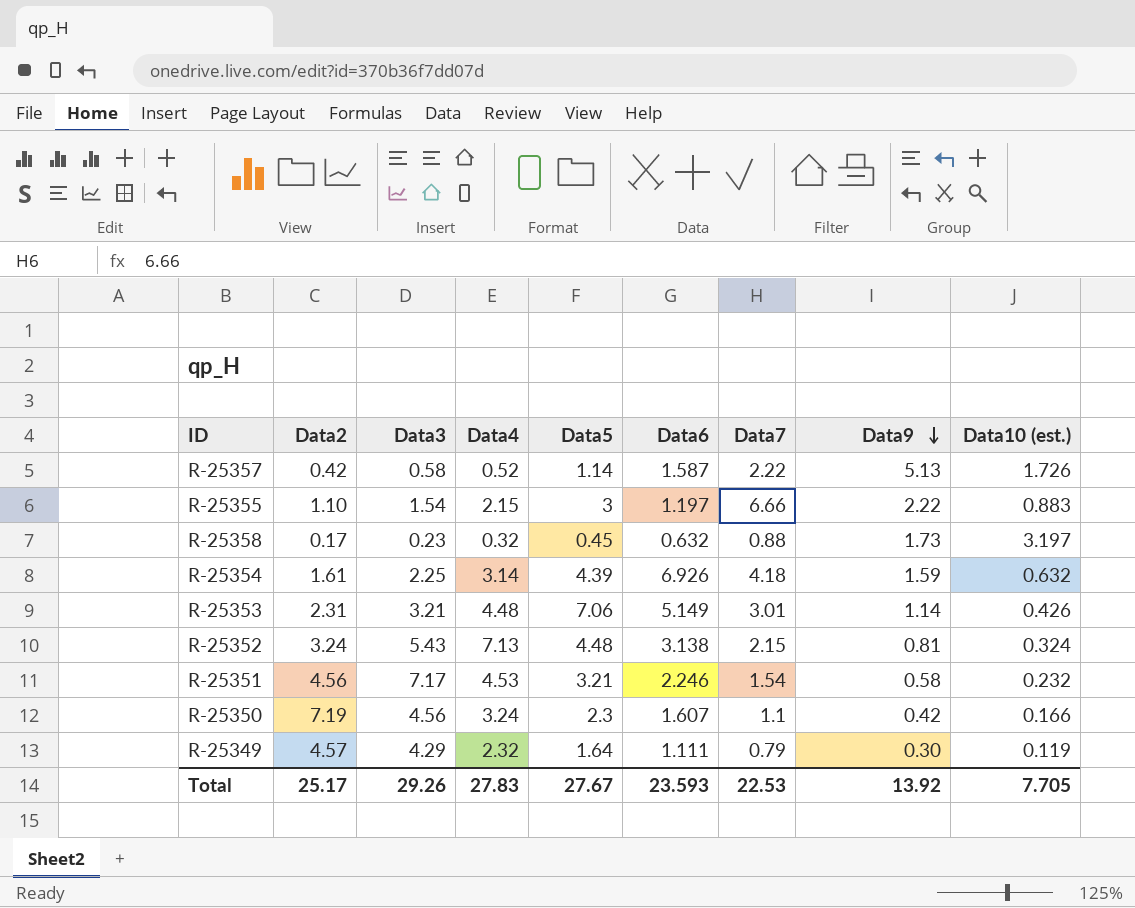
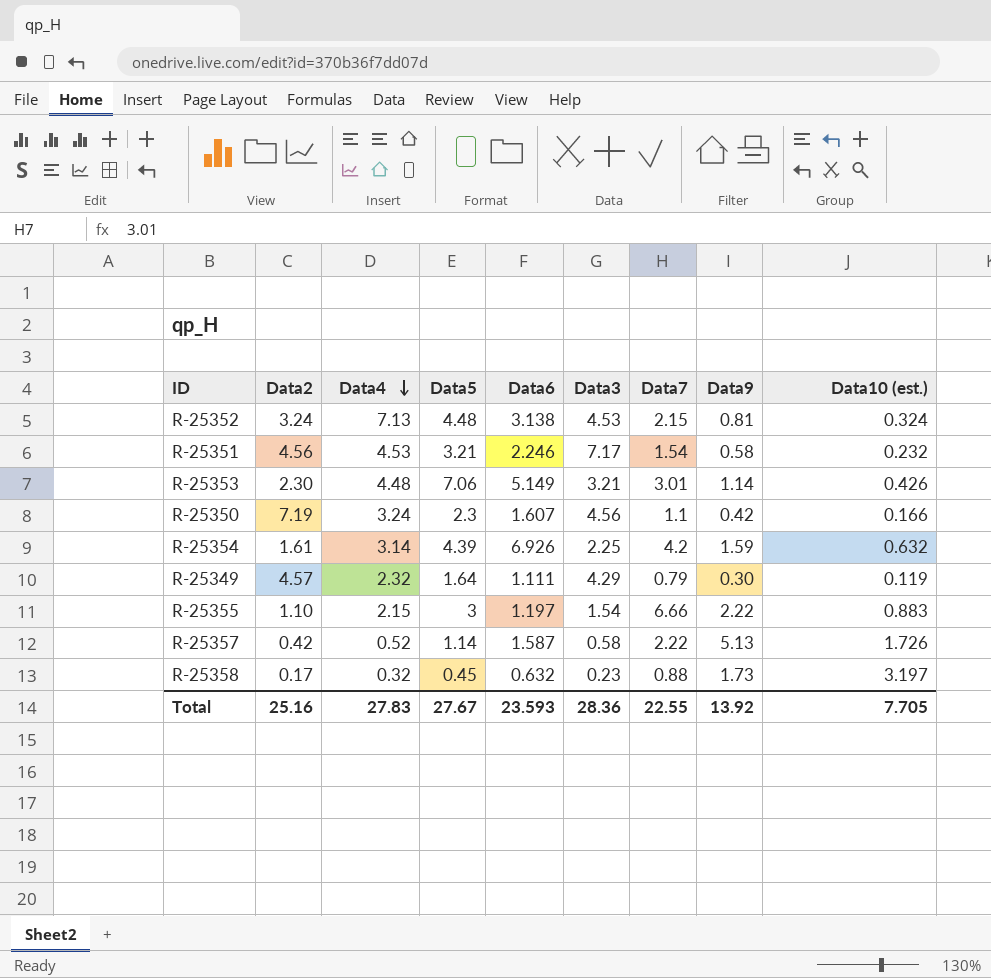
row order: Data9 descending -> Data4 descending
column Data3 | position: 3 -> 6
R-25352 | Data3: 5.43 -> 4.53
R-25353 | Data2: 2.31 -> 2.30
R-25354 | Data7: 4.18 -> 4.2
Total | Data2: 25.17 -> 25.16
Total | Data3: 29.26 -> 28.36
Total | Data7: 22.53 -> 22.55

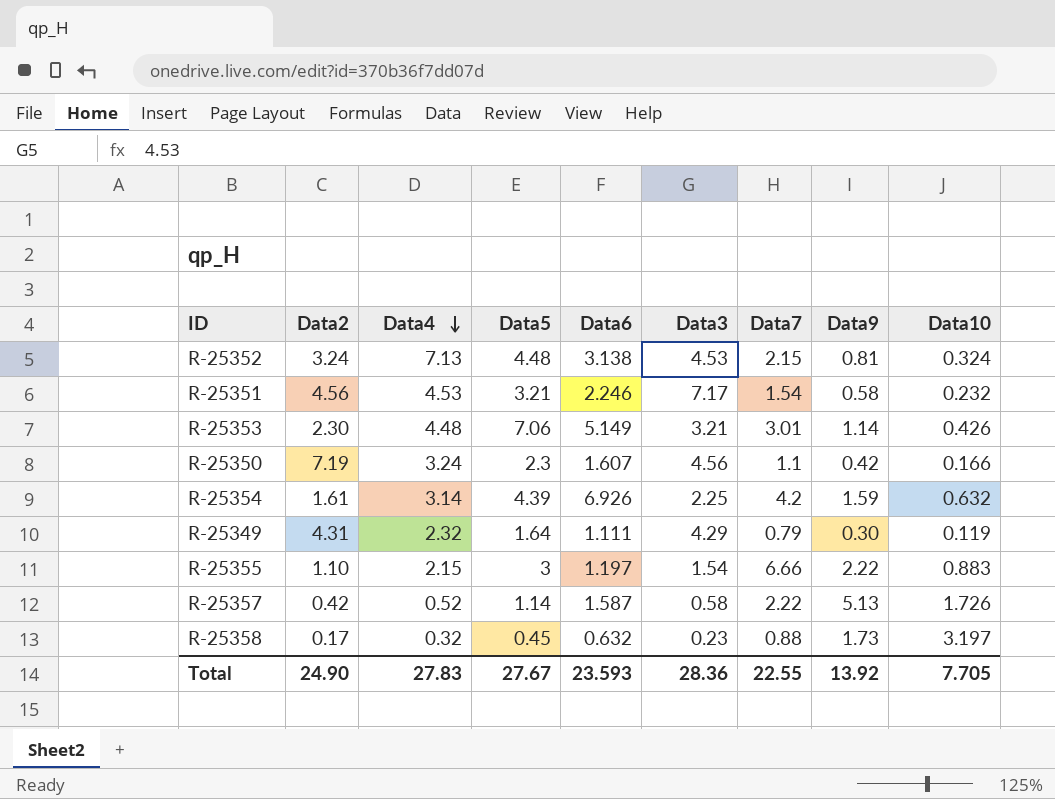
column name: Data10 (est.) -> Data10
R-25349 | Data2: 4.57 -> 4.31
Total | Data2: 25.16 -> 24.90

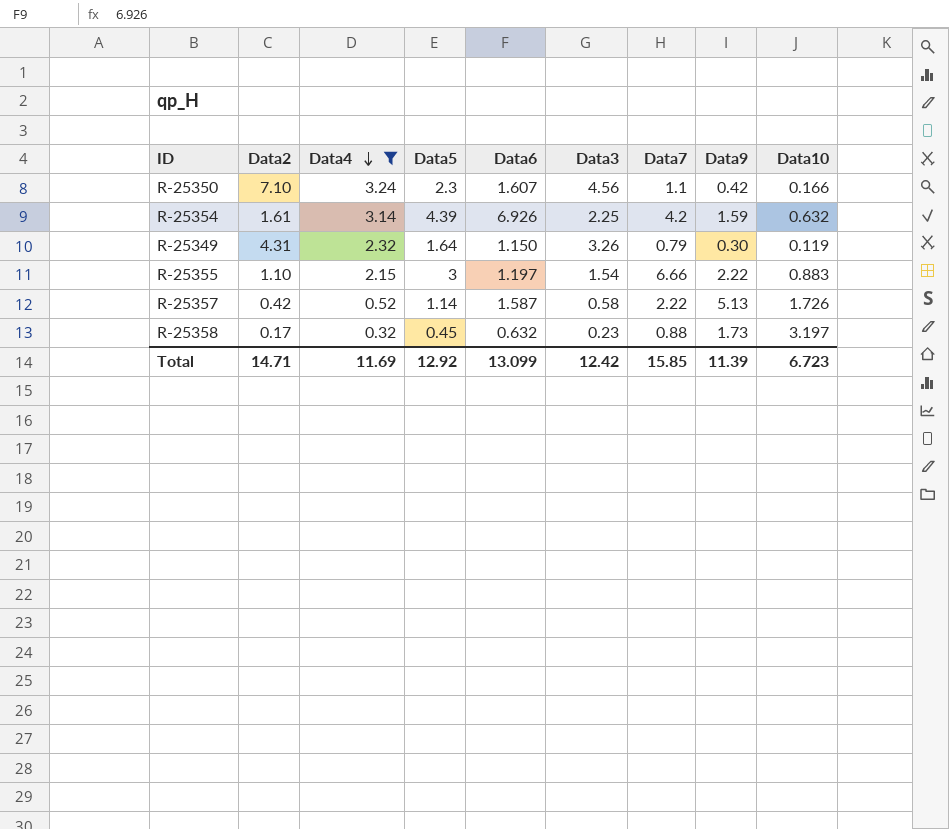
filter: none -> Data4 <= 3.24
R-25350 | Data2: 7.19 -> 7.10
R-25349 | Data6: 1.111 -> 1.150
R-25349 | Data3: 4.29 -> 3.26
Total | Data2: 24.90 -> 14.71
Total | Data4: 27.83 -> 11.69
Total | Data5: 27.67 -> 12.92
Total | Data6: 23.593 -> 13.099
Total | Data3: 28.36 -> 12.42
Total | Data7: 22.55 -> 15.85
Total | Data9: 13.92 -> 11.39
Total | Data10: 7.705 -> 6.723

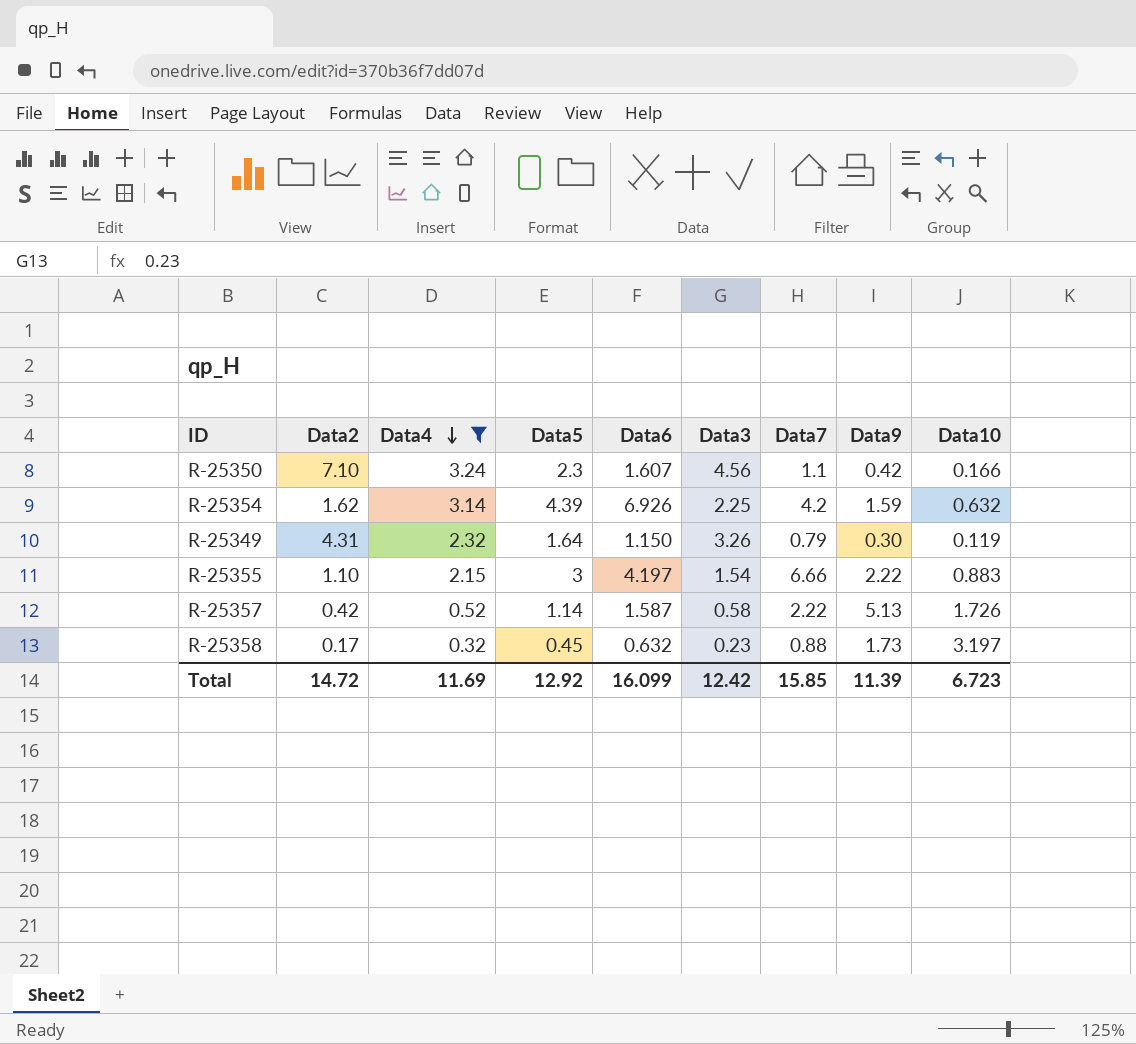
R-25354 | Data2: 1.61 -> 1.62
R-25355 | Data6: 1.197 -> 4.197
Total | Data2: 14.71 -> 14.72
Total | Data6: 13.099 -> 16.099

